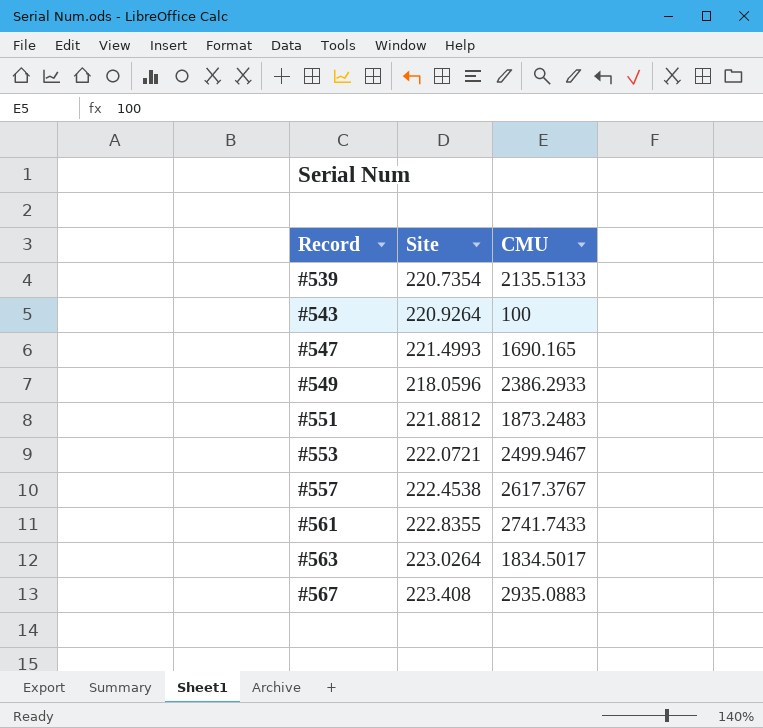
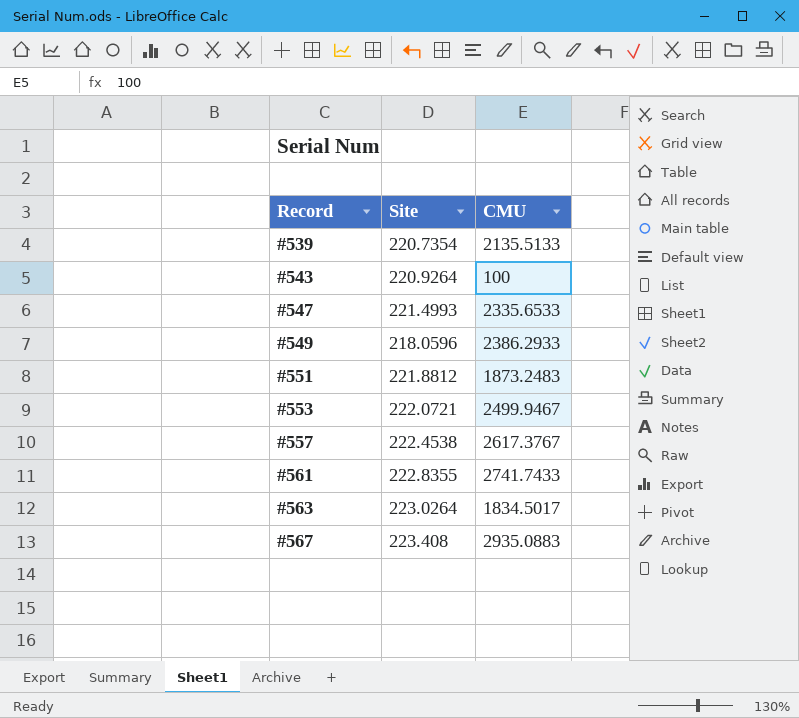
#547 | CMU: 1690.165 -> 2335.6533

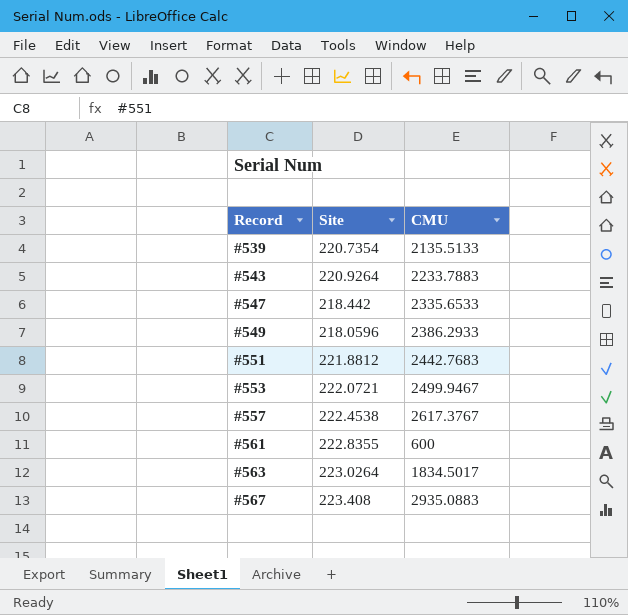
#543 | CMU: 100 -> 2233.7883
#547 | Site: 221.4993 -> 218.442
#551 | CMU: 1873.2483 -> 2442.7683
#561 | CMU: 2741.7433 -> 600

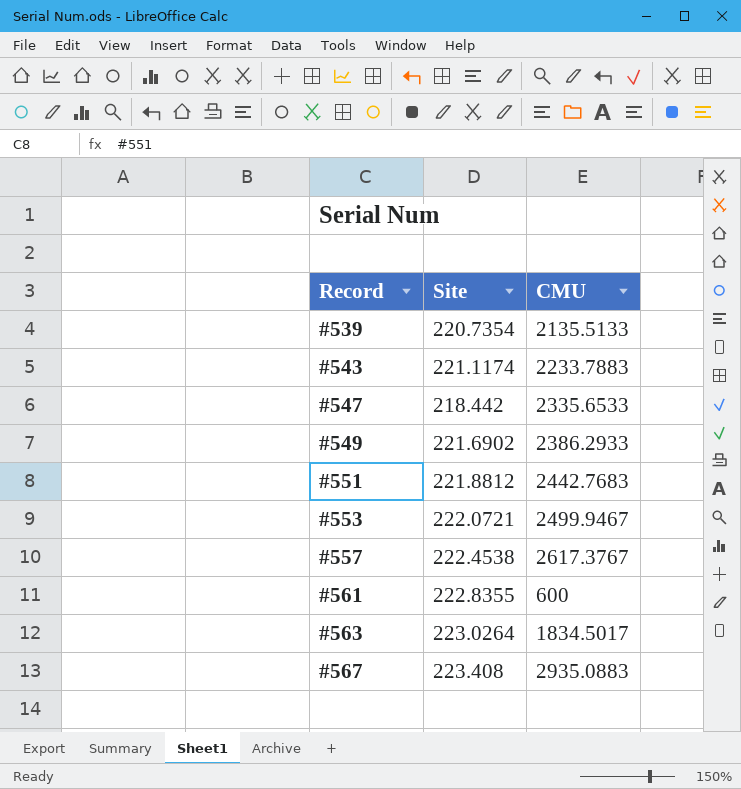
#543 | Site: 220.9264 -> 221.1174
#549 | Site: 218.0596 -> 221.6902

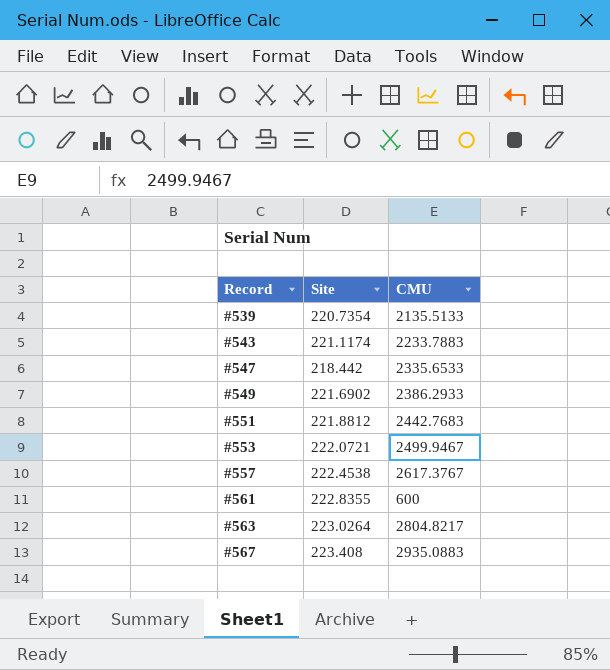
#563 | CMU: 1834.5017 -> 2804.8217

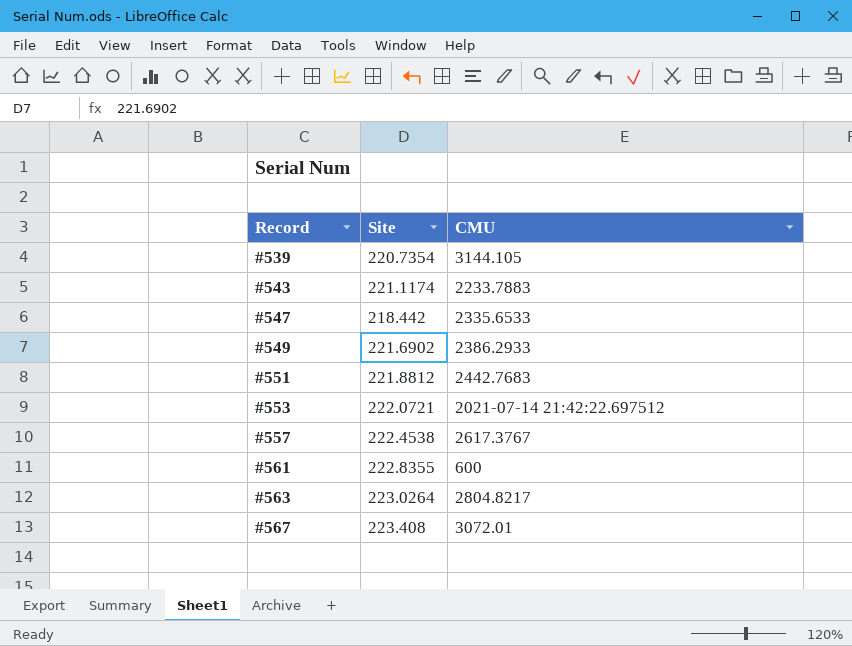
#539 | CMU: 2135.5133 -> 3144.105
#553 | CMU: 2499.9467 -> 2021-07-14 21:42:22.697512
#567 | CMU: 2935.0883 -> 3072.01

